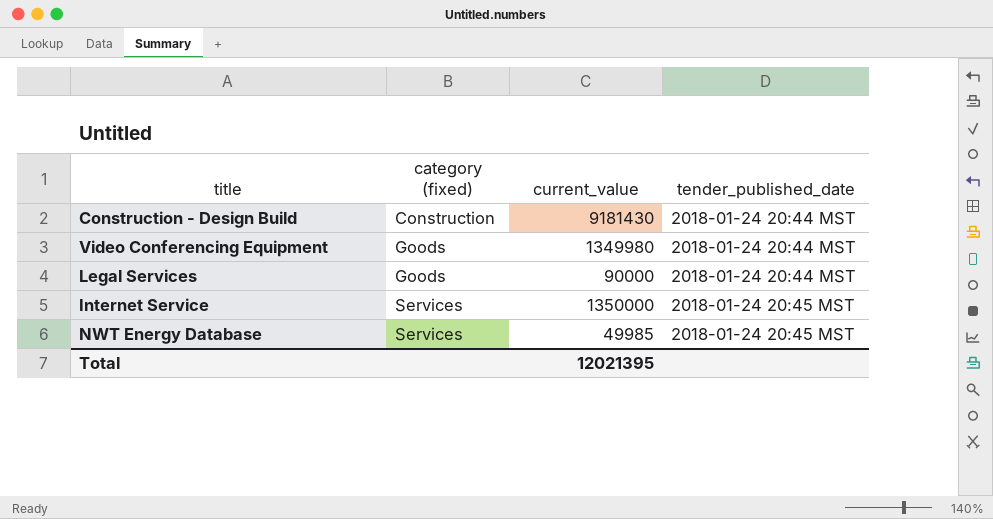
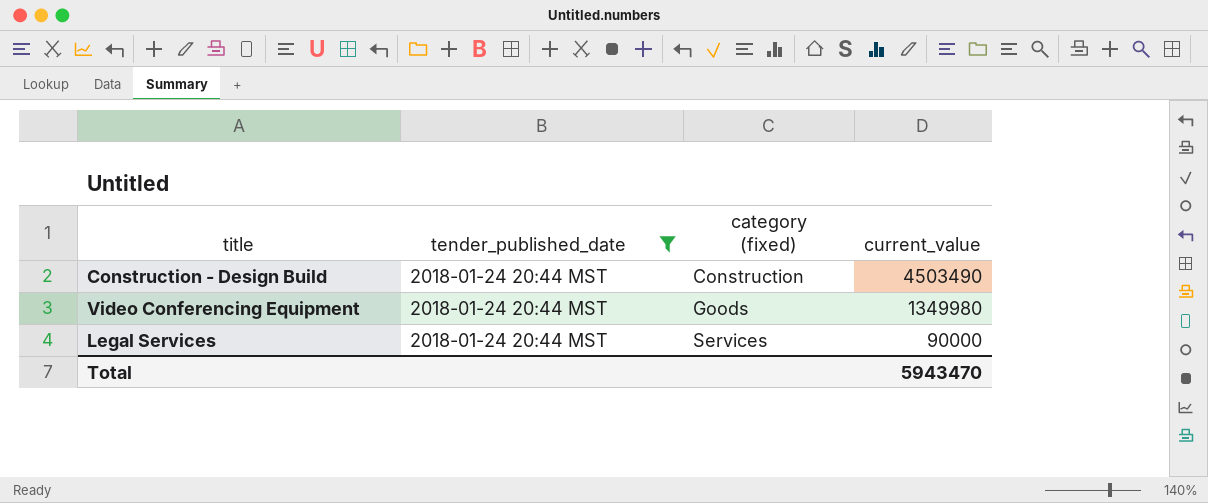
filter: none -> tender_published_date = 2018-01-24 20:44 MST
column tender_published_date | position: 4 -> 2
Construction - Design Build | current_value: 9181430 -> 4503490
Legal Services | category (fixed): Goods -> Services
Total | current_value: 12021395 -> 5943470

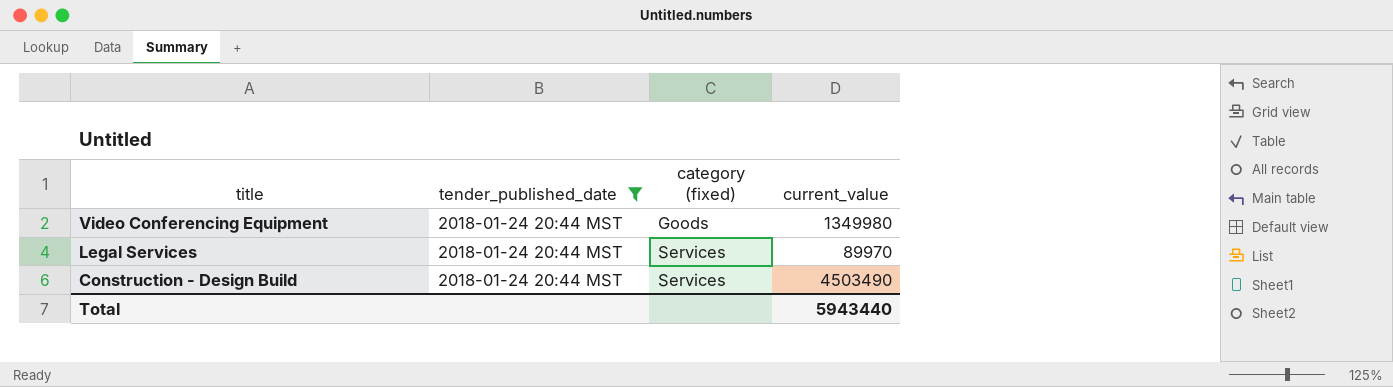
row order: category (fixed) ascending -> title descending
Legal Services | current_value: 90000 -> 89970
Construction - Design Build | category (fixed): Construction -> Services
Total | current_value: 5943470 -> 5943440

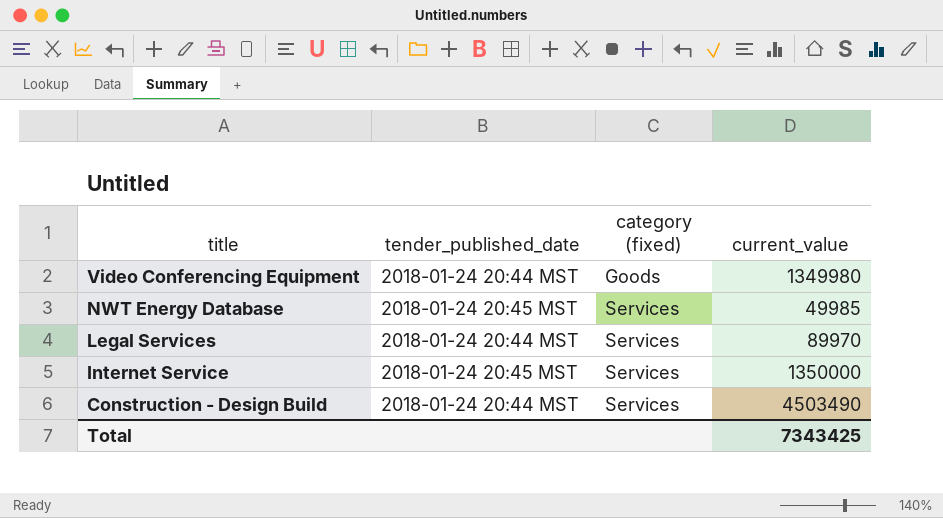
filter: tender_published_date = 2018-01-24 20:44 MST -> none
Total | current_value: 5943440 -> 7343425

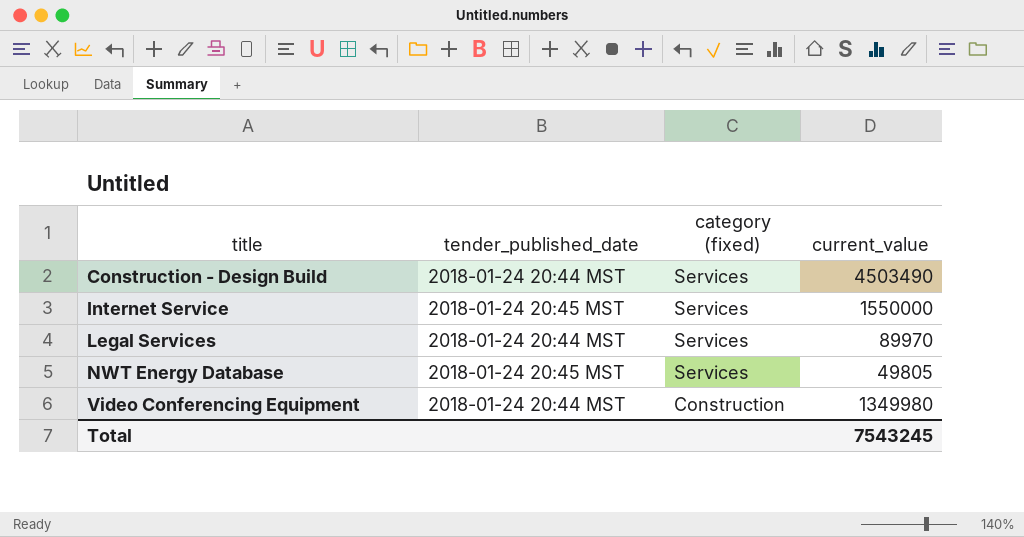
row order: title descending -> title ascending
Internet Service | current_value: 1350000 -> 1550000
NWT Energy Database | current_value: 49985 -> 49805
Video Conferencing Equipment | category (fixed): Goods -> Construction
Total | current_value: 7343425 -> 7543245

